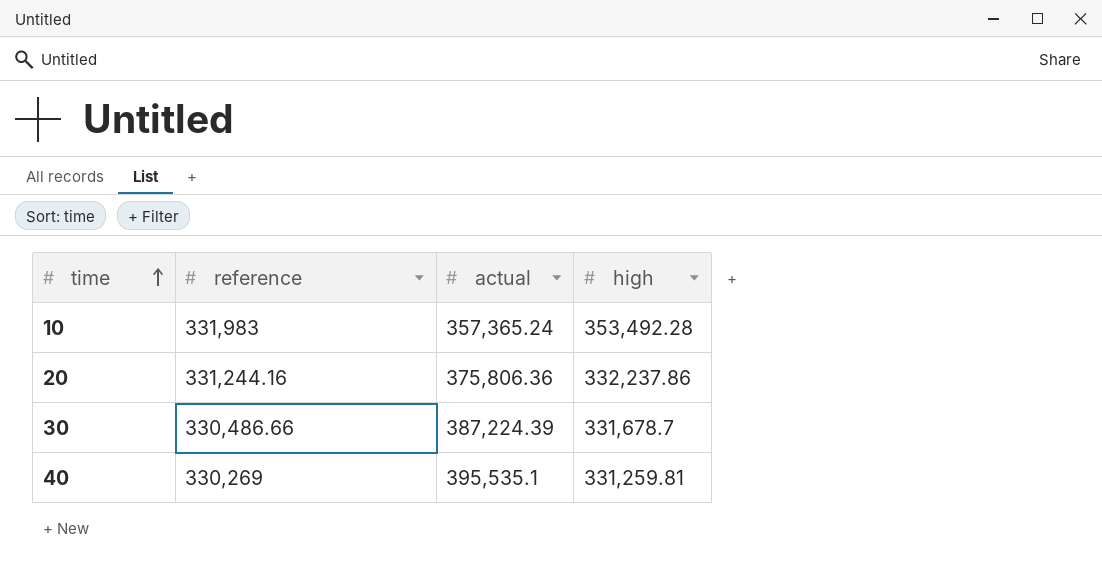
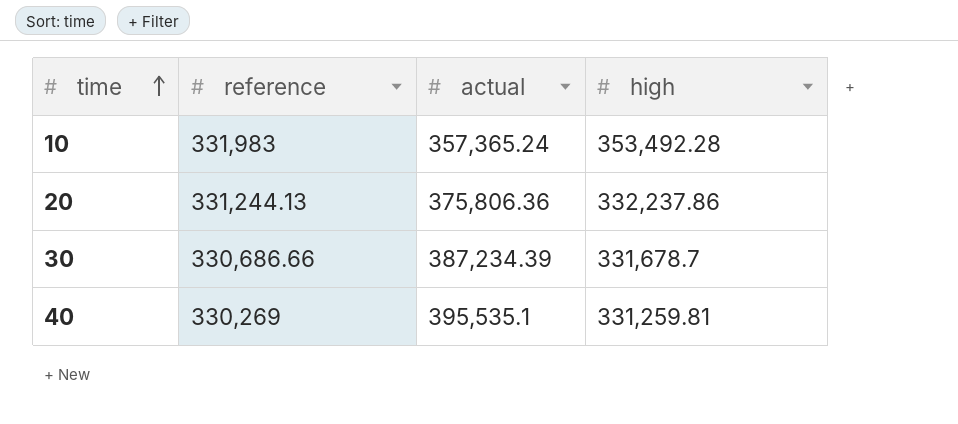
20 | reference: 331,244.16 -> 331,244.13
30 | reference: 330,486.66 -> 330,686.66
30 | actual: 387,224.39 -> 387,234.39

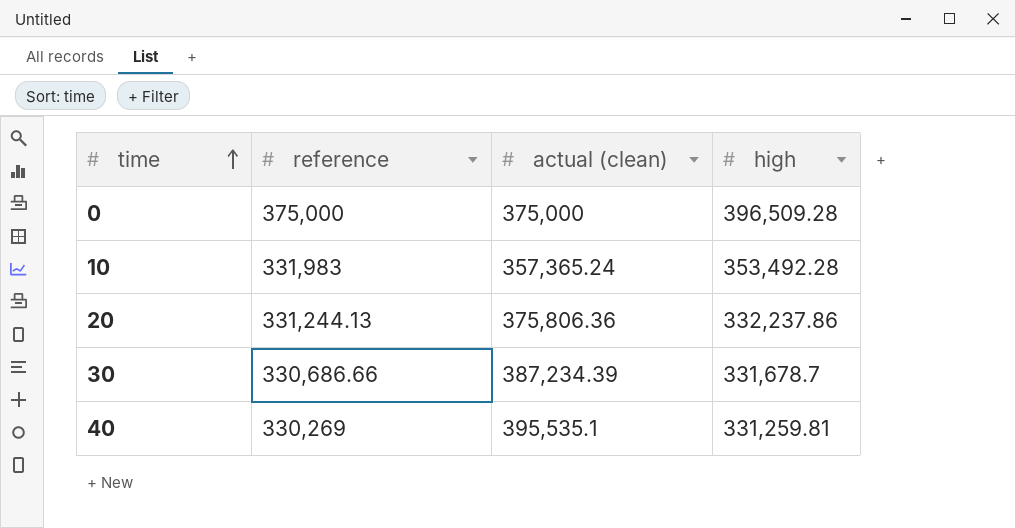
column name: actual -> actual (clean)
row 0: none -> 375,000 | 375,000 | 396,509.28

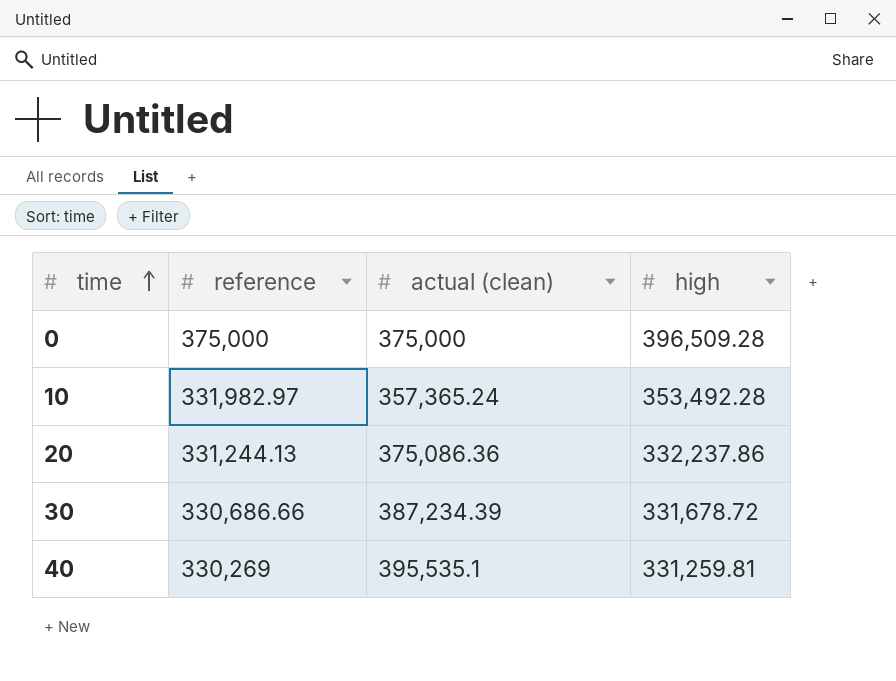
10 | reference: 331,983 -> 331,982.97
20 | actual (clean): 375,806.36 -> 375,086.36
30 | high: 331,678.7 -> 331,678.72

